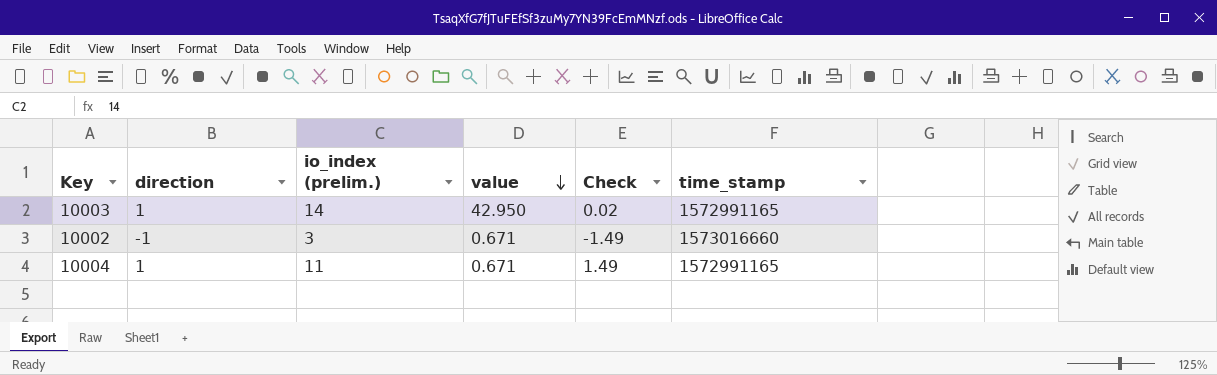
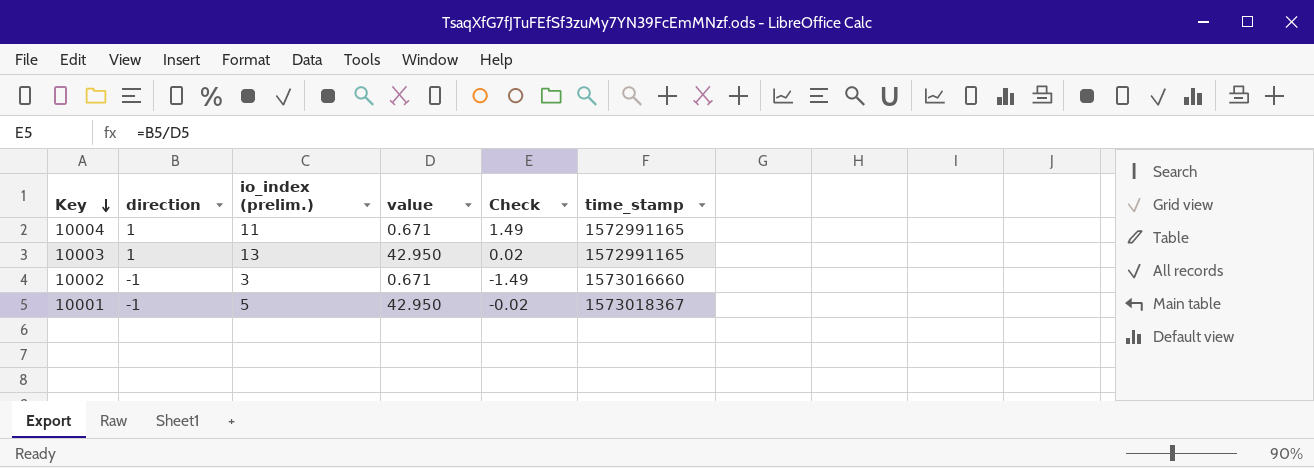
row order: value descending -> Key descending
10003 | io_index (prelim.): 14 -> 13
row 10001: none -> -1 | 5 | 42.950 | -0.02 | 1573018367

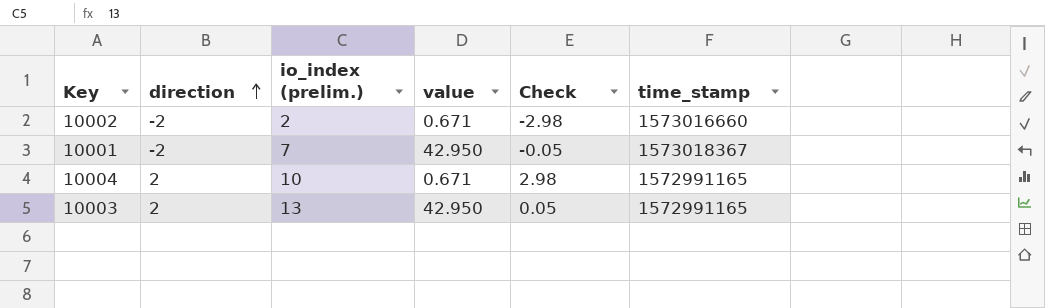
row order: Key descending -> direction ascending
10002 | direction: -1 -> -2
10002 | io_index (prelim.): 3 -> 2
10002 | Check: -1.49 -> -2.98
10001 | direction: -1 -> -2
10001 | io_index (prelim.): 5 -> 7
10001 | Check: -0.02 -> -0.05
10004 | direction: 1 -> 2
10004 | io_index (prelim.): 11 -> 10
10004 | Check: 1.49 -> 2.98
10003 | direction: 1 -> 2
10003 | Check: 0.02 -> 0.05

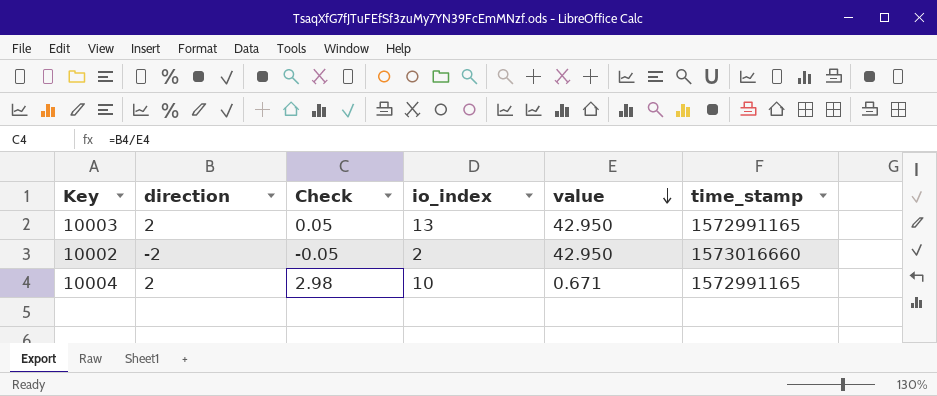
row order: direction ascending -> value descending
column Check | position: 5 -> 3
column name: io_index (prelim.) -> io_index
row 10001: -2 | 7 | 42.950 | -0.05 | 1573018367 -> none
10002 | Check: -2.98 -> -0.05
10002 | value: 0.671 -> 42.950

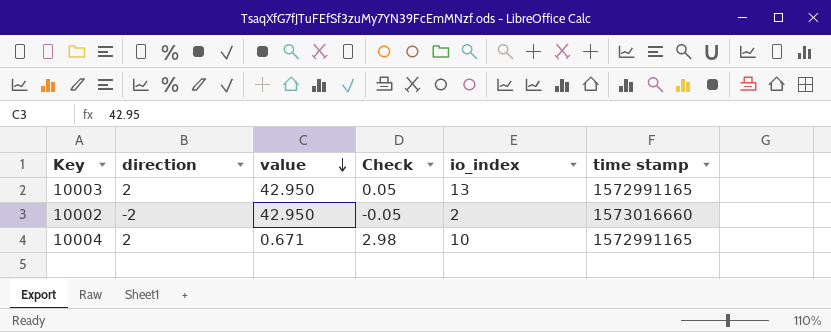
column value | position: 5 -> 3
column name: time_stamp -> time stamp

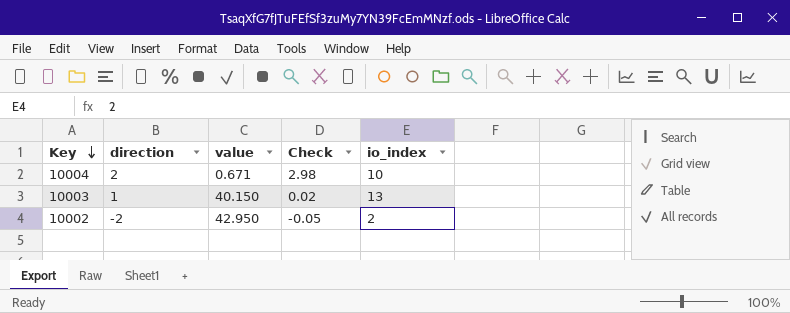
row order: value descending -> Key descending
column time stamp | position: 6 -> none
10003 | direction: 2 -> 1
10003 | value: 42.950 -> 40.150
10003 | Check: 0.05 -> 0.02

